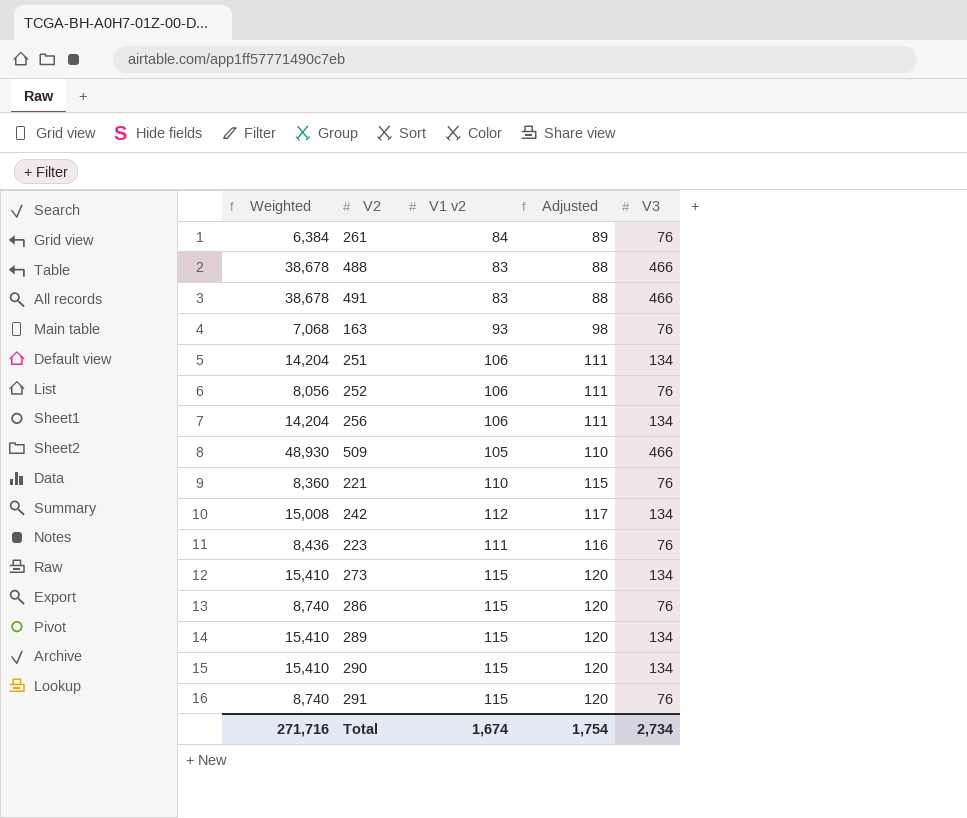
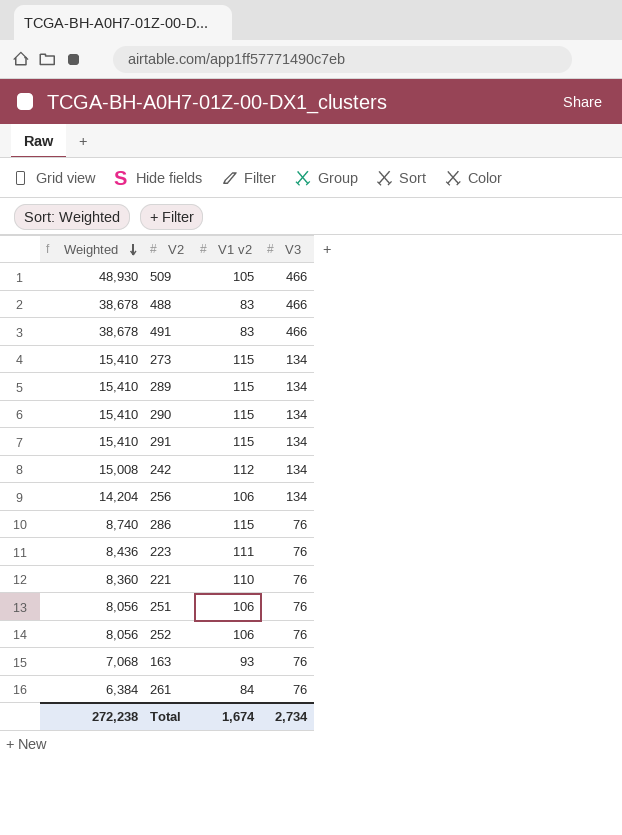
row order: none -> Weighted descending
column Adjusted | formula: [V1 v2] + 5 -> none
291 | Weighted: 8,740 -> 15,410
291 | V3: 76 -> 134
251 | Weighted: 14,204 -> 8,056
251 | V3: 134 -> 76
Total | Weighted: 271,716 -> 272,238

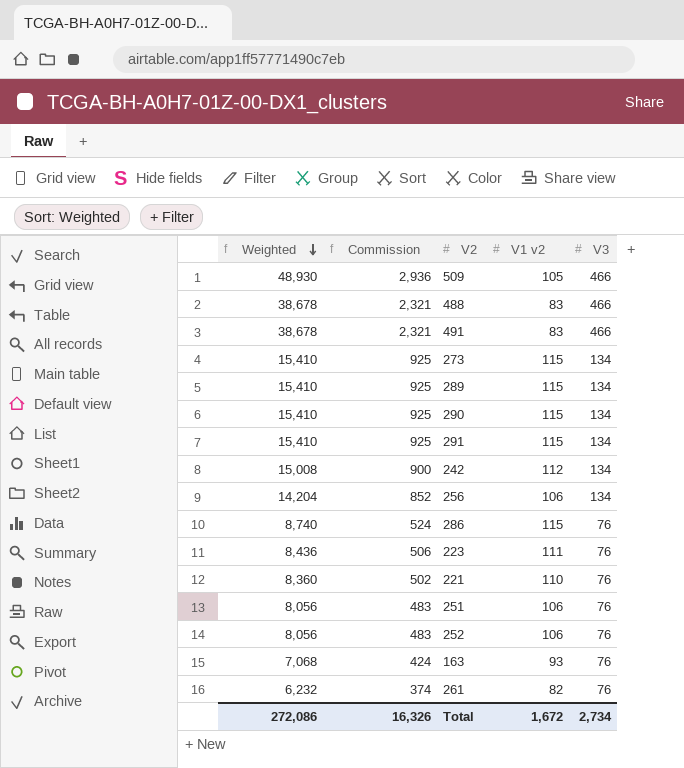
column Commission | formula: none -> [Weighted] * 0.06
261 | Weighted: 6,384 -> 6,232
261 | V1 v2: 84 -> 82
Total | Weighted: 272,238 -> 272,086
Total | V1 v2: 1,674 -> 1,672

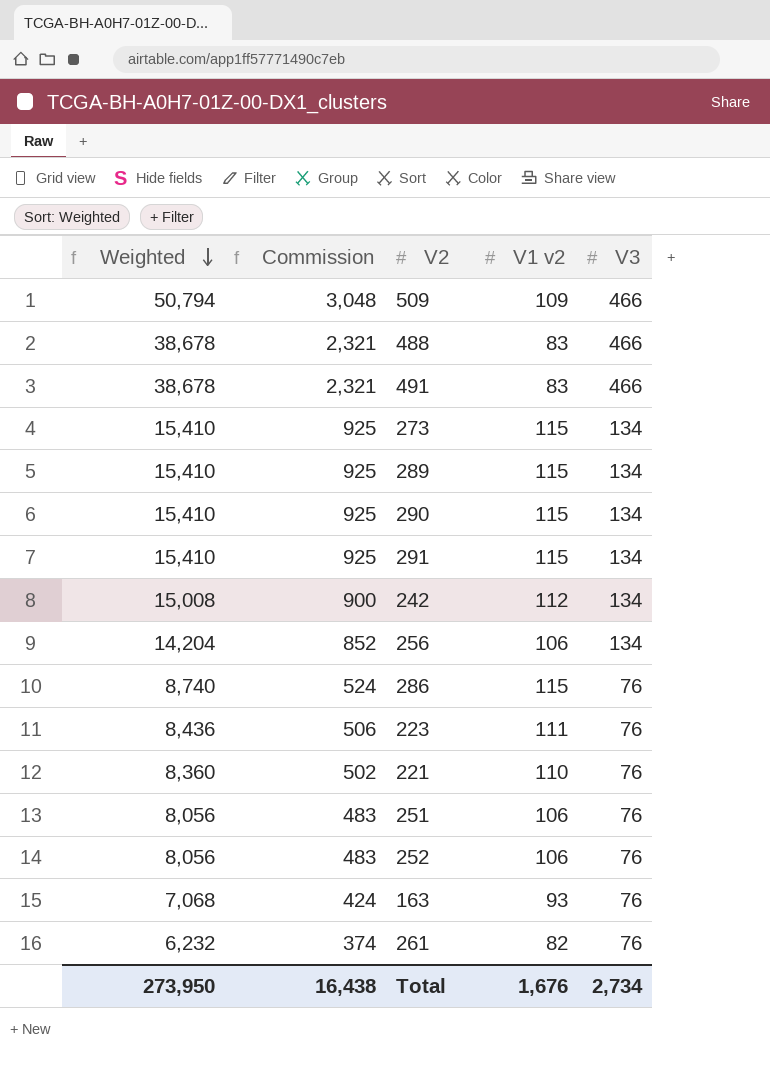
509 | Weighted: 48,930 -> 50,794
509 | Commission: 2,936 -> 3,048
509 | V1 v2: 105 -> 109
Total | Weighted: 272,086 -> 273,950
Total | Commission: 16,326 -> 16,438
Total | V1 v2: 1,672 -> 1,676

